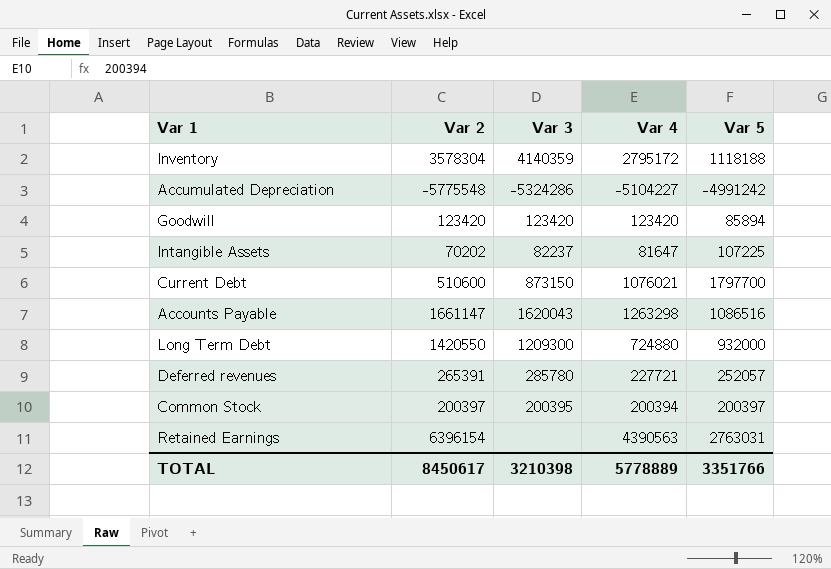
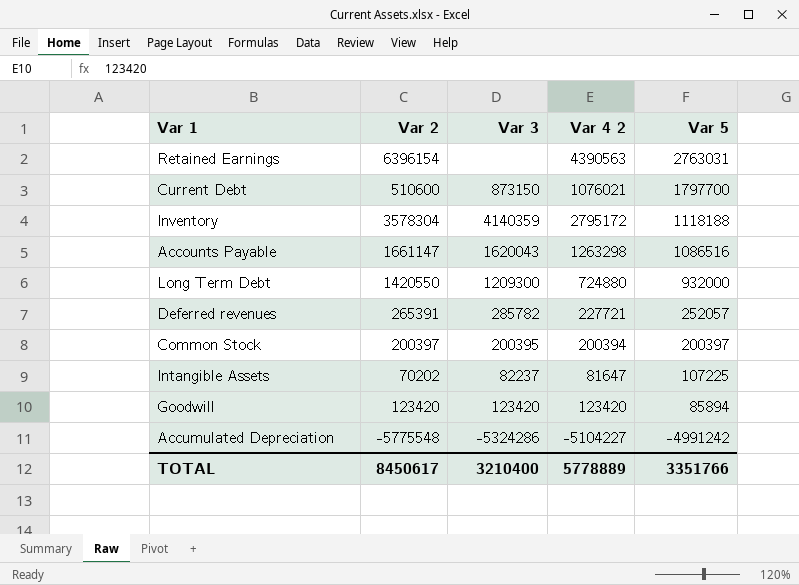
row order: none -> Var 5 descending
column name: Var 4 -> Var 4 2
Deferred revenues | Var 3: 285780 -> 285782
TOTAL | Var 3: 3210398 -> 3210400

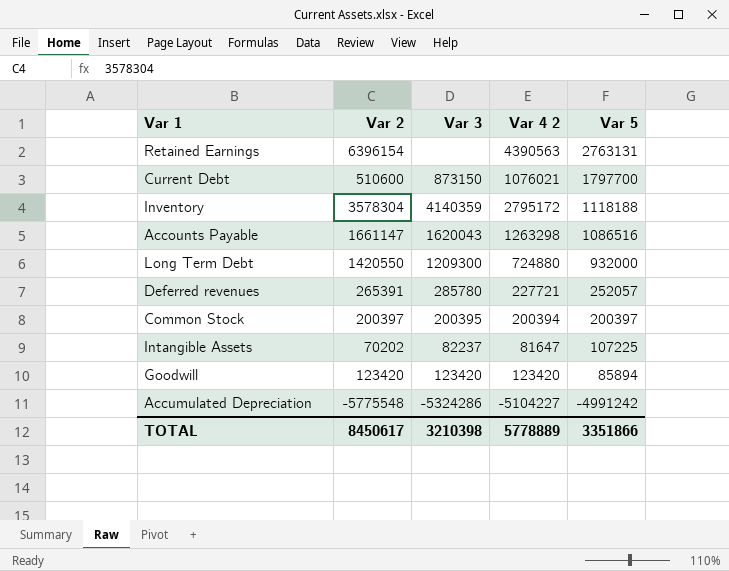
Retained Earnings | Var 5: 2763031 -> 2763131
Deferred revenues | Var 3: 285782 -> 285780
TOTAL | Var 3: 3210400 -> 3210398
TOTAL | Var 5: 3351766 -> 3351866

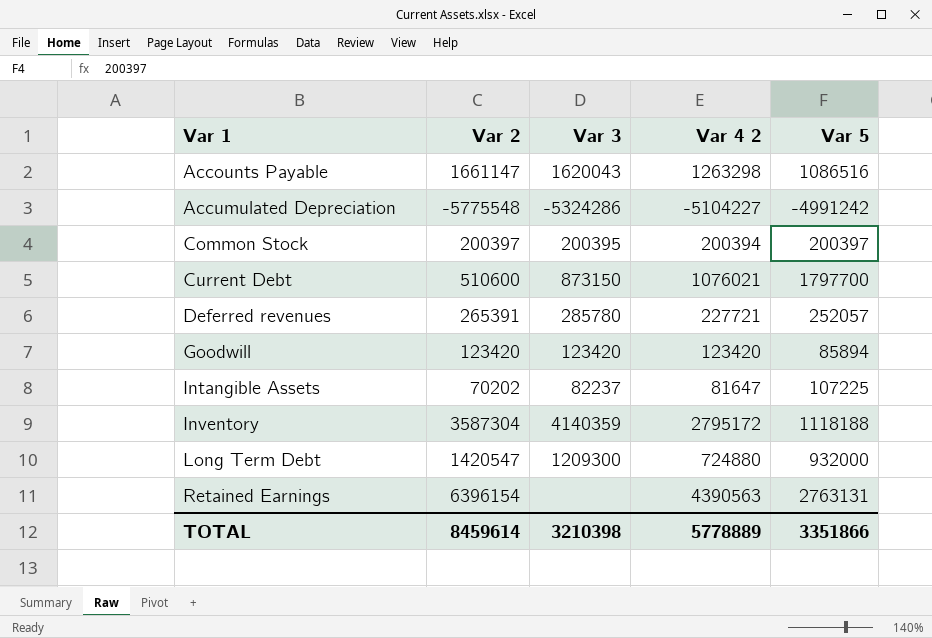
row order: Var 5 descending -> Var 1 ascending
Inventory | Var 2: 3578304 -> 3587304
Long Term Debt | Var 2: 1420550 -> 1420547
TOTAL | Var 2: 8450617 -> 8459614

